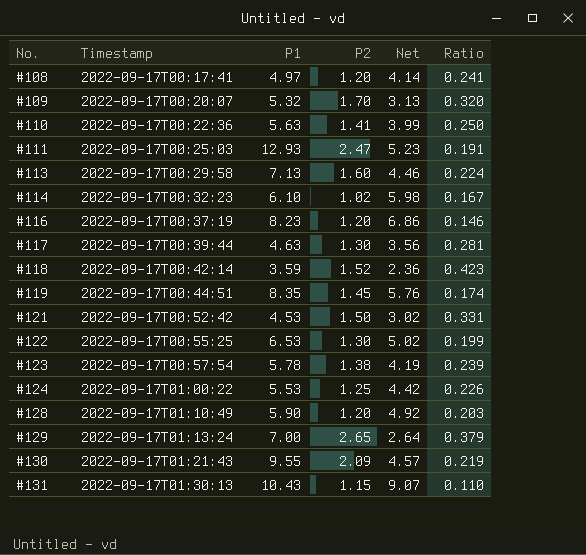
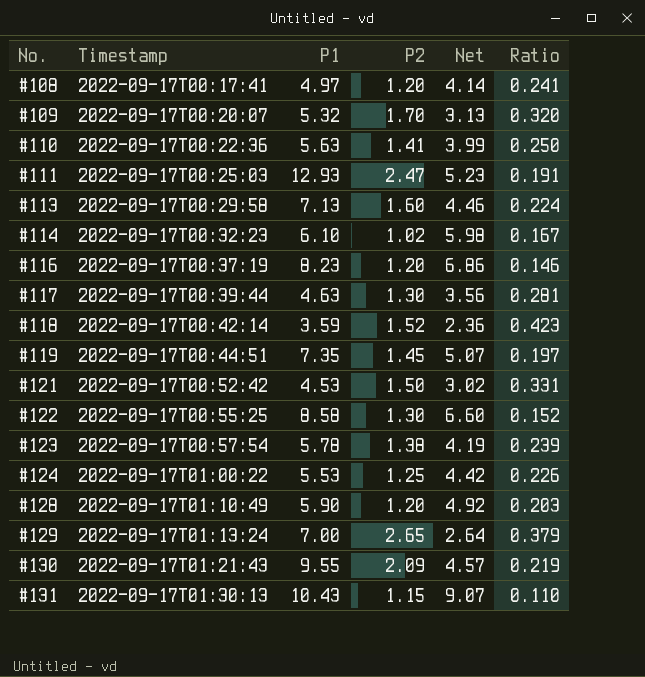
#119 | P1: 8.35 -> 7.35
#119 | Net: 5.76 -> 5.07
#119 | Ratio: 0.174 -> 0.197
#122 | P1: 6.53 -> 8.58
#122 | Net: 5.02 -> 6.60
#122 | Ratio: 0.199 -> 0.152

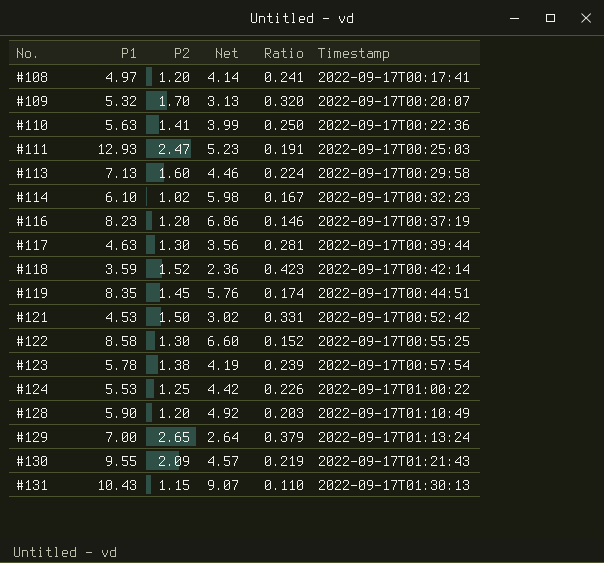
column Timestamp | position: 2 -> 6
#119 | P1: 7.35 -> 8.35
#119 | Net: 5.07 -> 5.76
#119 | Ratio: 0.197 -> 0.174

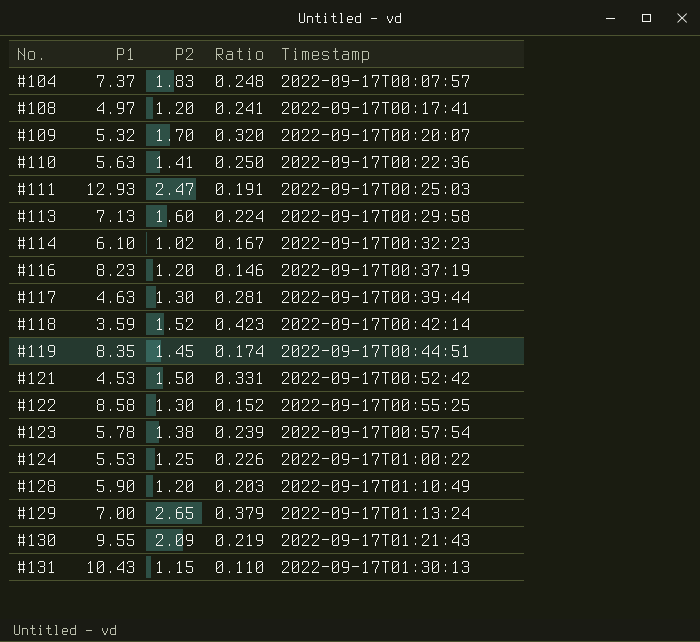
column Net | formula: [P1] / [P2] -> none
row #104: none -> 7.37 | 1.83 | 0.248 | 2022-09-17T00:07:57

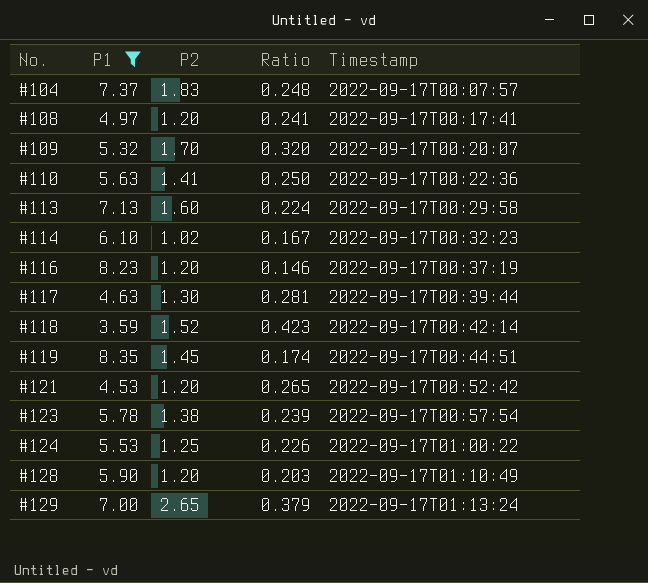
filter: none -> P1 <= 8.35
#121 | P2: 1.50 -> 1.20
#121 | Ratio: 0.331 -> 0.265

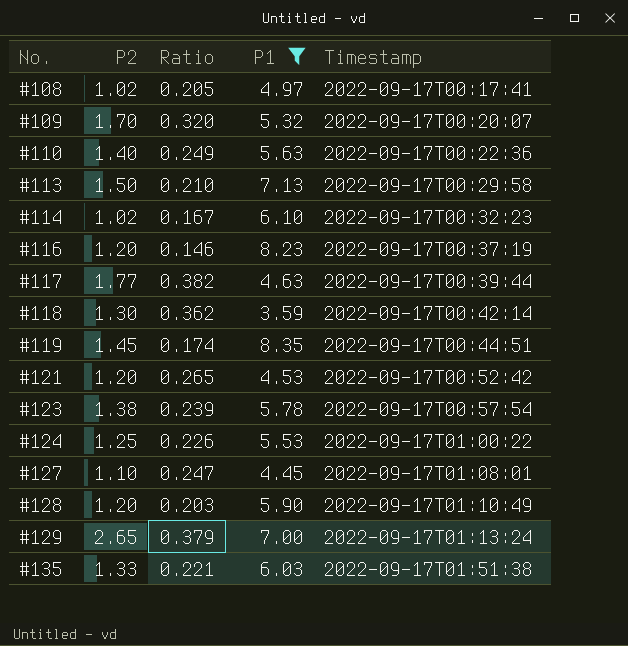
column P1 | position: 2 -> 4
row #104: 7.37 | 1.83 | 0.248 | 2022-09-17T00:07:57 -> none
#108 | P2: 1.20 -> 1.02
#108 | Ratio: 0.241 -> 0.205
#110 | P2: 1.41 -> 1.40
#110 | Ratio: 0.250 -> 0.249
#113 | P2: 1.60 -> 1.50
#113 | Ratio: 0.224 -> 0.210
#117 | P2: 1.30 -> 1.77
#117 | Ratio: 0.281 -> 0.382
#118 | P2: 1.52 -> 1.30
#118 | Ratio: 0.423 -> 0.362
row #127: none -> 1.10 | 0.247 | 4.45 | 2022-09-17T01:08:01
row #135: none -> 1.33 | 0.221 | 6.03 | 2022-09-17T01:51:38

